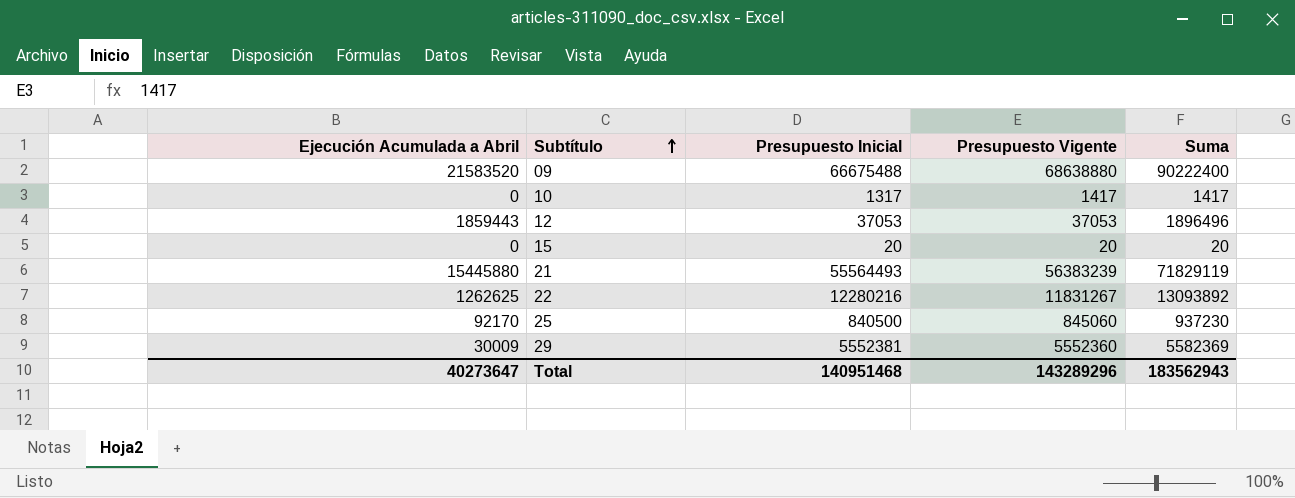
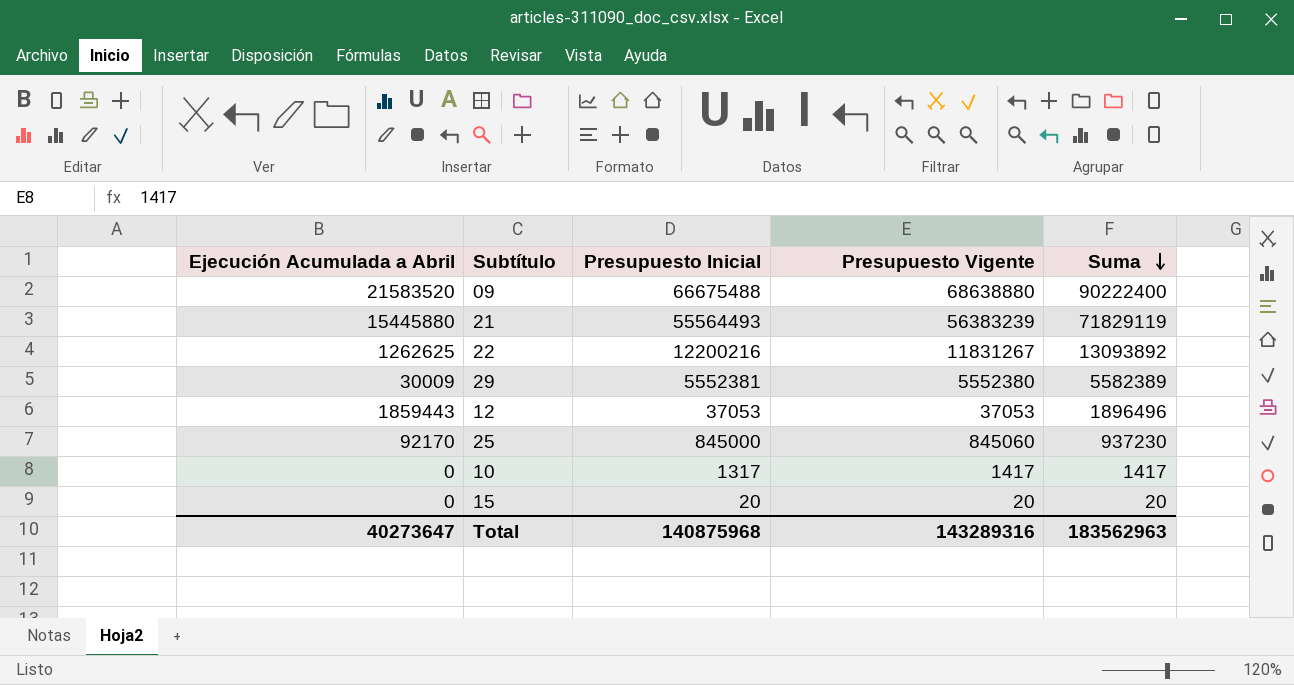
row order: Subtítulo ascending -> Suma descending
22 | Presupuesto Inicial: 12280216 -> 12200216
29 | Presupuesto Vigente: 5552360 -> 5552380
29 | Suma: 5582369 -> 5582389
25 | Presupuesto Inicial: 840500 -> 845000
Total | Presupuesto Inicial: 140951468 -> 140875968
Total | Presupuesto Vigente: 143289296 -> 143289316
Total | Suma: 183562943 -> 183562963

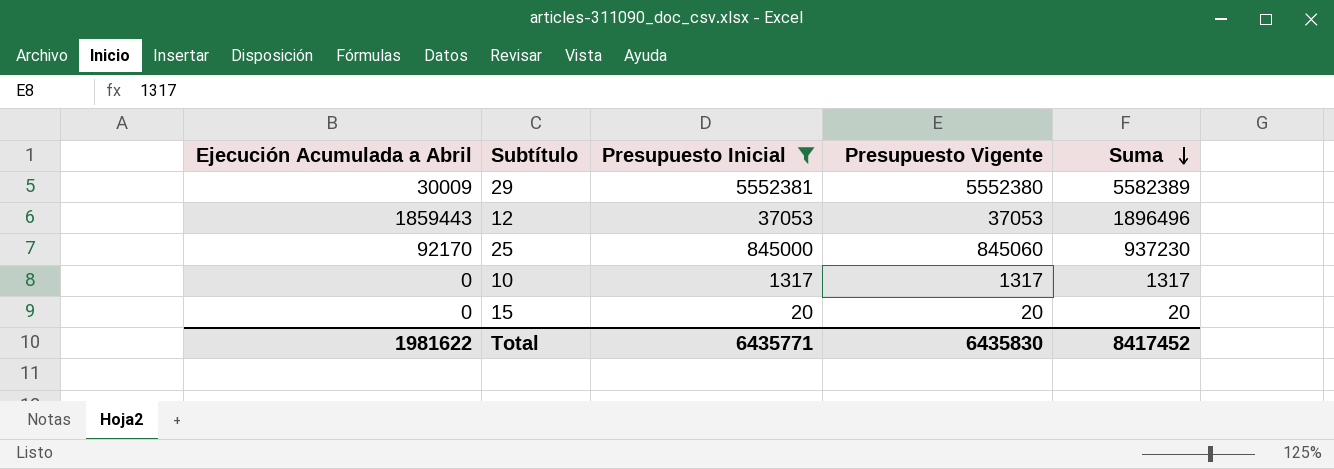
filter: none -> Presupuesto Inicial <= 5552381
10 | Presupuesto Vigente: 1417 -> 1317
10 | Suma: 1417 -> 1317
Total | Ejecución Acumulada a Abril: 40273647 -> 1981622
Total | Presupuesto Inicial: 140875968 -> 6435771
Total | Presupuesto Vigente: 143289316 -> 6435830
Total | Suma: 183562963 -> 8417452

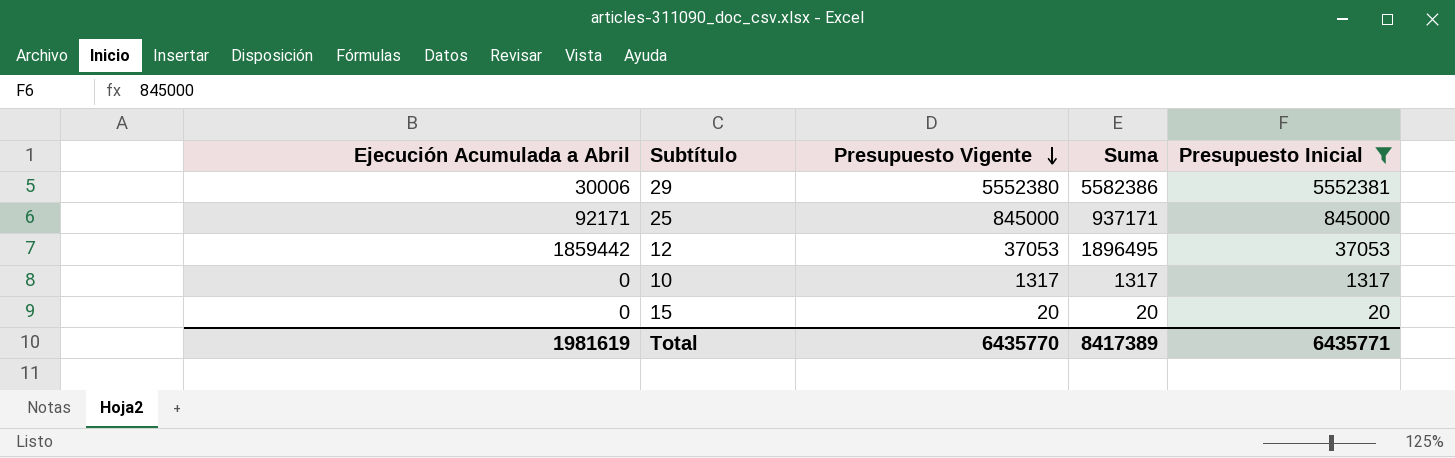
row order: Suma descending -> Presupuesto Vigente descending
column Presupuesto Inicial | position: 3 -> 5
29 | Ejecución Acumulada a Abril: 30009 -> 30006
29 | Suma: 5582389 -> 5582386
25 | Ejecución Acumulada a Abril: 92170 -> 92171
25 | Presupuesto Vigente: 845060 -> 845000
25 | Suma: 937230 -> 937171
12 | Ejecución Acumulada a Abril: 1859443 -> 1859442
12 | Suma: 1896496 -> 1896495
Total | Ejecución Acumulada a Abril: 1981622 -> 1981619
Total | Presupuesto Vigente: 6435830 -> 6435770
Total | Suma: 8417452 -> 8417389

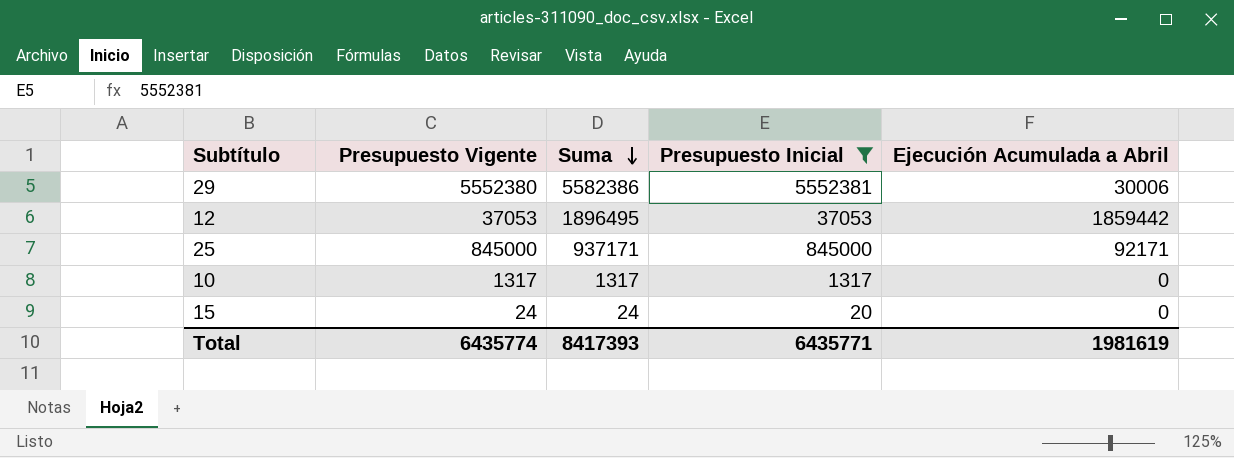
row order: Presupuesto Vigente descending -> Suma descending
column Ejecución Acumulada a Abril | position: 1 -> 5
15 | Presupuesto Vigente: 20 -> 24
15 | Suma: 20 -> 24
Total | Presupuesto Vigente: 6435770 -> 6435774
Total | Suma: 8417389 -> 8417393

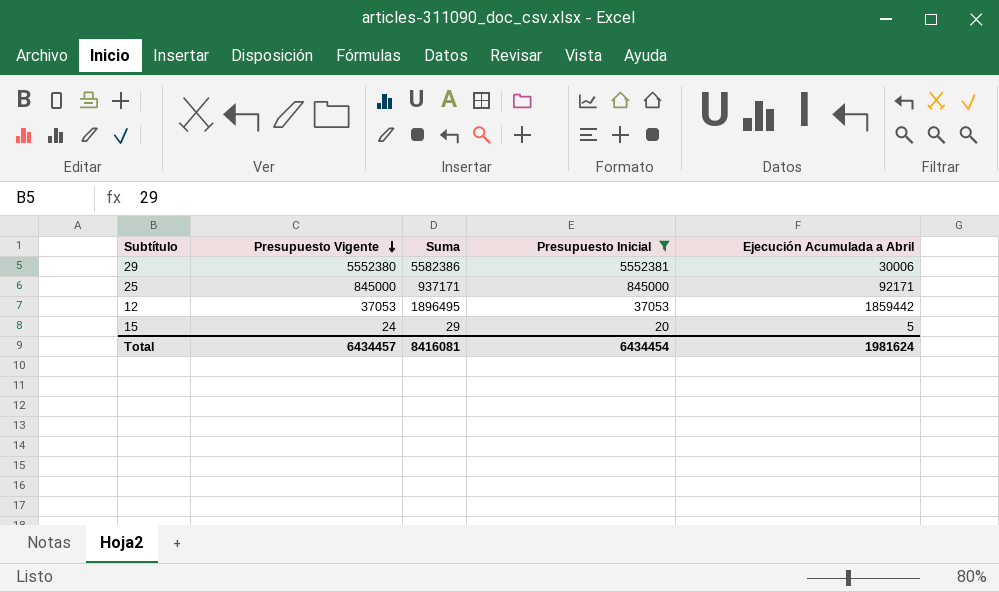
row order: Suma descending -> Presupuesto Vigente descending
row 10: 1317 | 1317 | 1317 | 0 -> none
15 | Suma: 24 -> 29
15 | Ejecución Acumulada a Abril: 0 -> 5
Total | Presupuesto Vigente: 6435774 -> 6434457
Total | Suma: 8417393 -> 8416081
Total | Presupuesto Inicial: 6435771 -> 6434454
Total | Ejecución Acumulada a Abril: 1981619 -> 1981624

